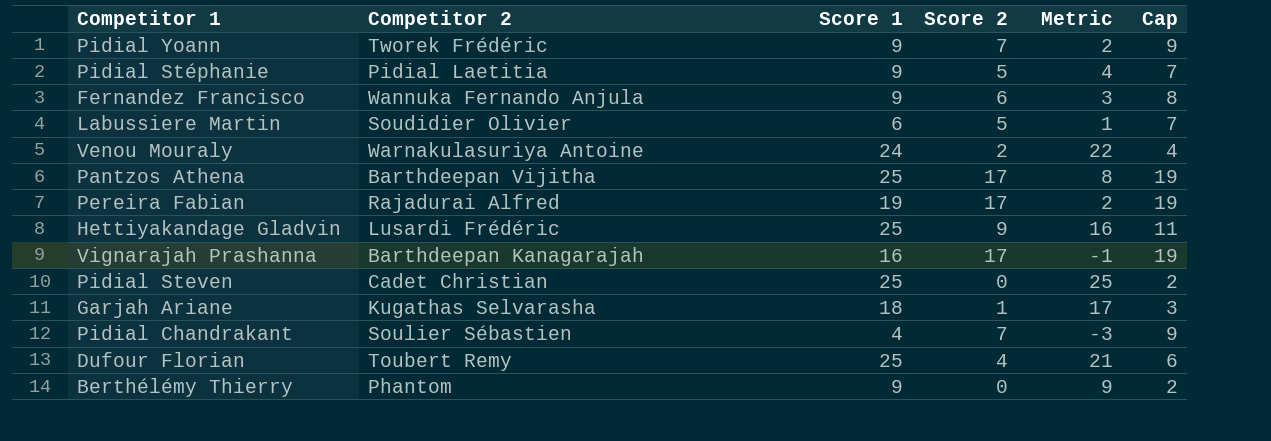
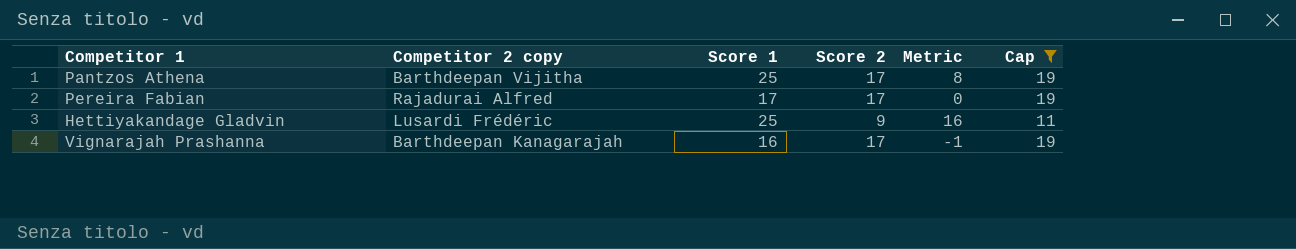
filter: none -> Cap >= 11
column name: Competitor 2 -> Competitor 2 copy
Pereira Fabian | Score 1: 19 -> 17
Pereira Fabian | Metric: 2 -> 0

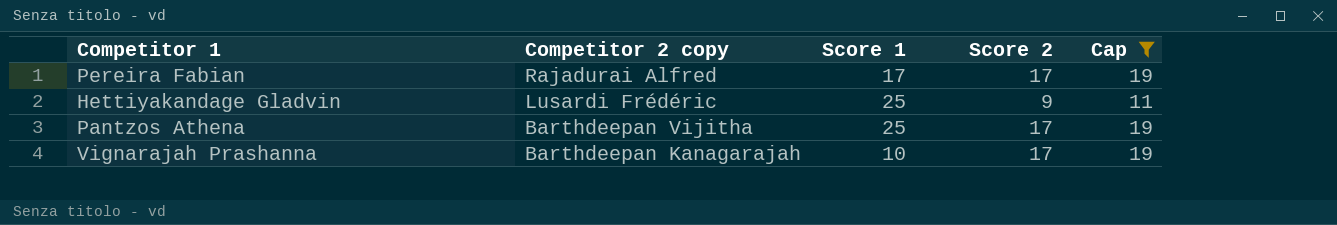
row order: none -> Competitor 2 copy descending
column Metric | formula: [Score 1] - [Score 2] -> none
Vignarajah Prashanna | Score 1: 16 -> 10

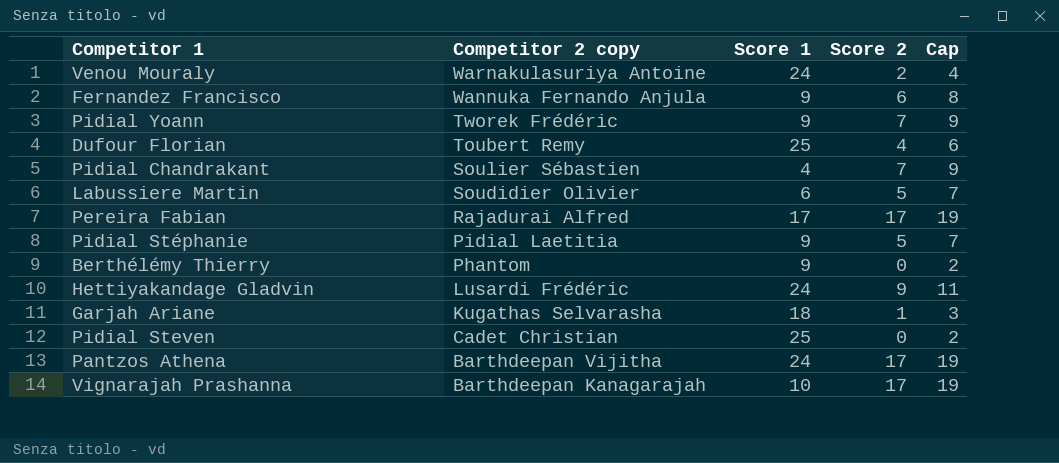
filter: Cap >= 11 -> none
Hettiyakandage Gladvin | Score 1: 25 -> 24
Pantzos Athena | Score 1: 25 -> 24

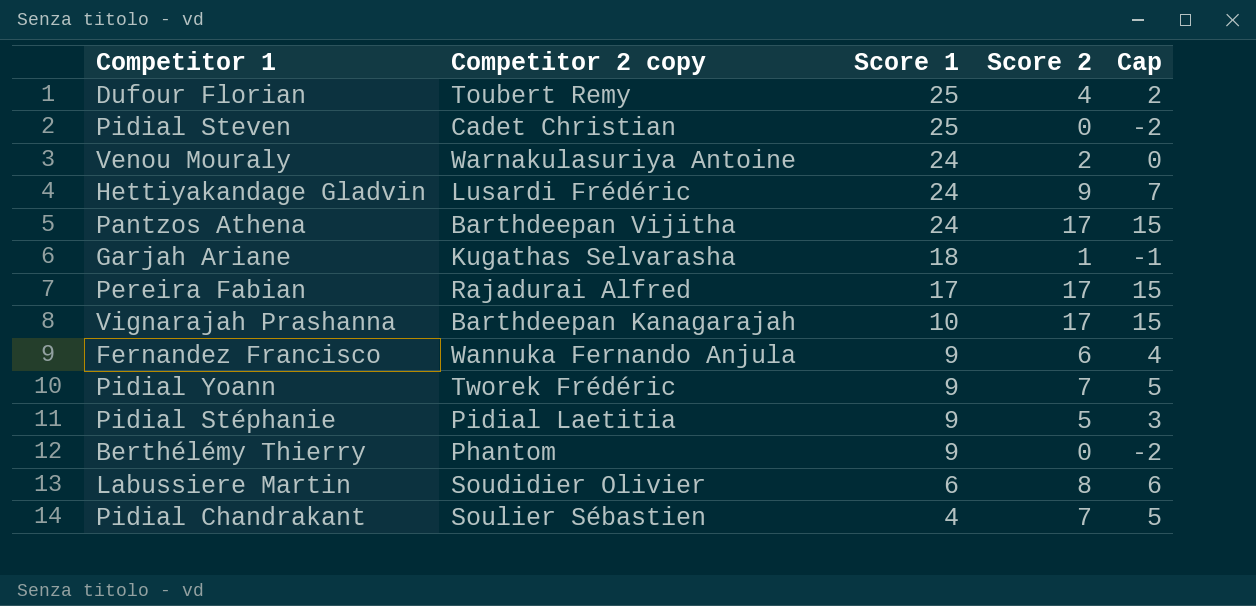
row order: Competitor 2 copy descending -> Score 1 descending
column Cap | formula: [Score 2] + 2 -> [Score 2] - 2
Labussiere Martin | Score 2: 5 -> 8

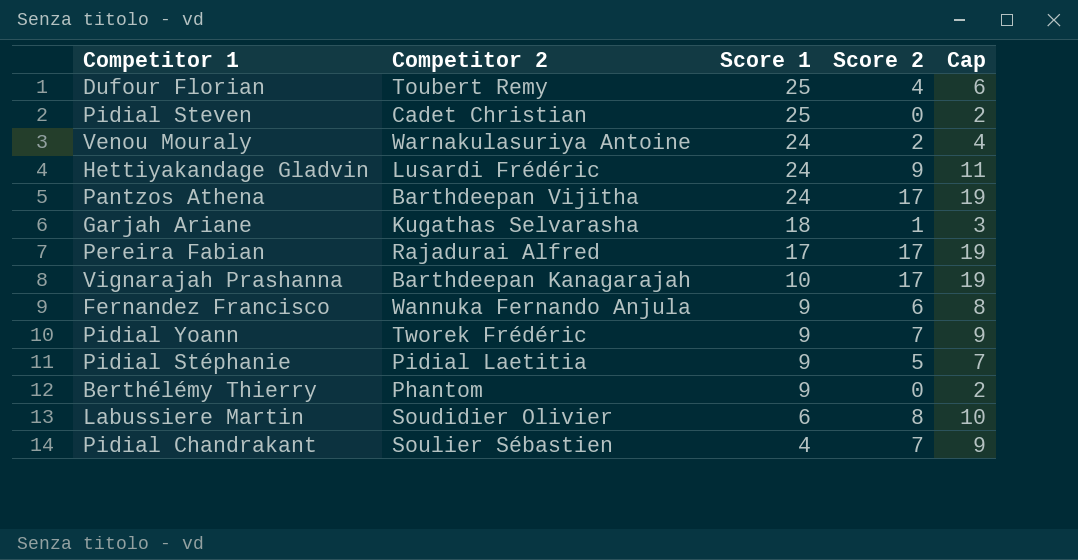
column name: Competitor 2 copy -> Competitor 2
column Cap | formula: [Score 2] - 2 -> [Score 2] + 2

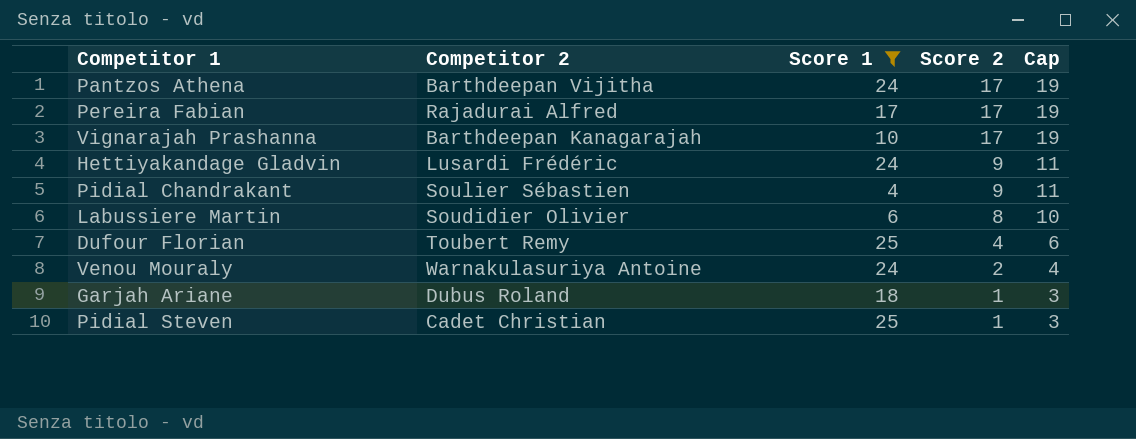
filter: none -> Score 1 != 9
row order: Score 1 descending -> Score 2 descending
Pidial Chandrakant | Score 2: 7 -> 9
Pidial Chandrakant | Cap: 9 -> 11
Garjah Ariane | Competitor 2: Kugathas Selvarasha -> Dubus Roland
Pidial Steven | Score 2: 0 -> 1
Pidial Steven | Cap: 2 -> 3

